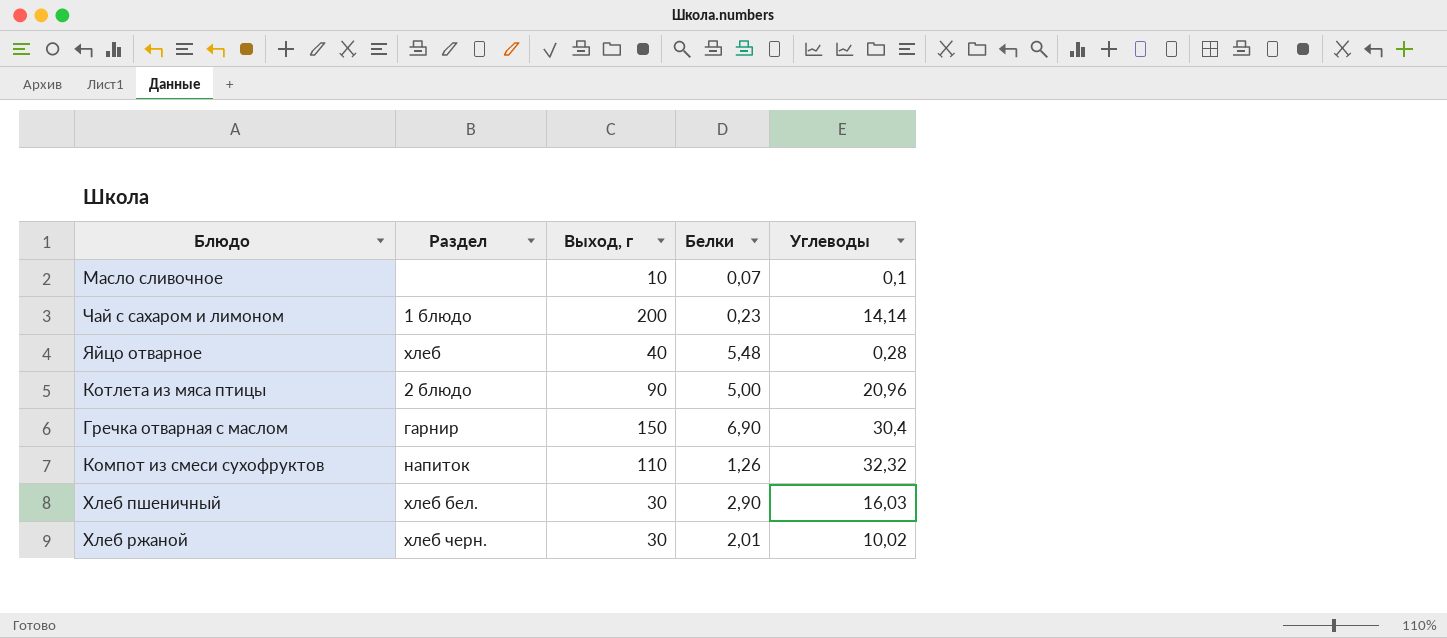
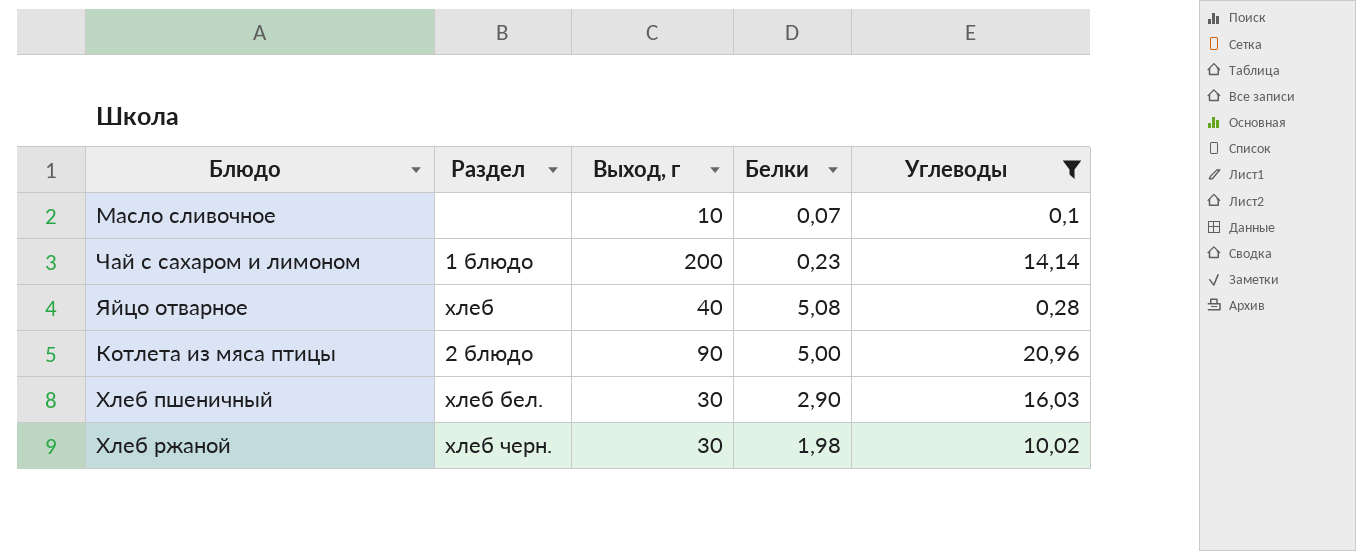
filter: none -> Углеводы <= 20,96
Яйцо отварное | Белки: 5,48 -> 5,08
Хлеб ржаной | Белки: 2,01 -> 1,98

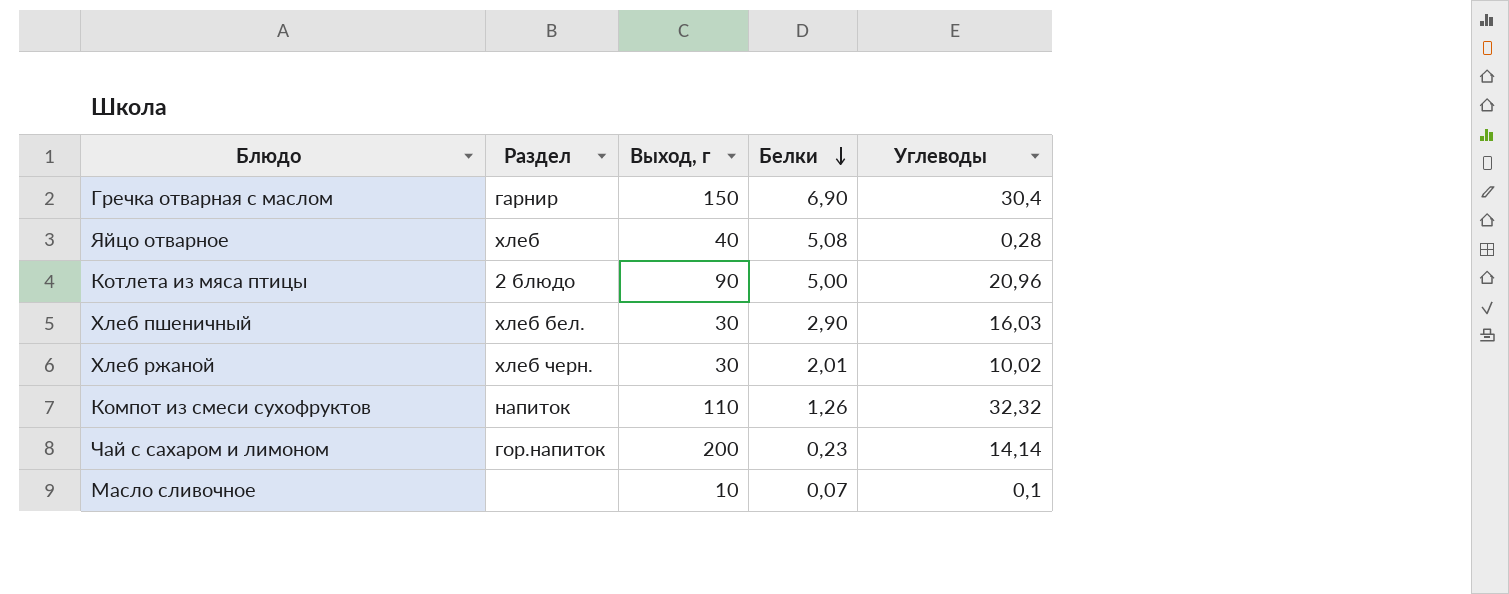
filter: Углеводы <= 20,96 -> none
row order: none -> Белки descending
Хлеб ржаной | Белки: 1,98 -> 2,01
Чай с сахаром и лимоном | Раздел: 1 блюдо -> гор.напиток

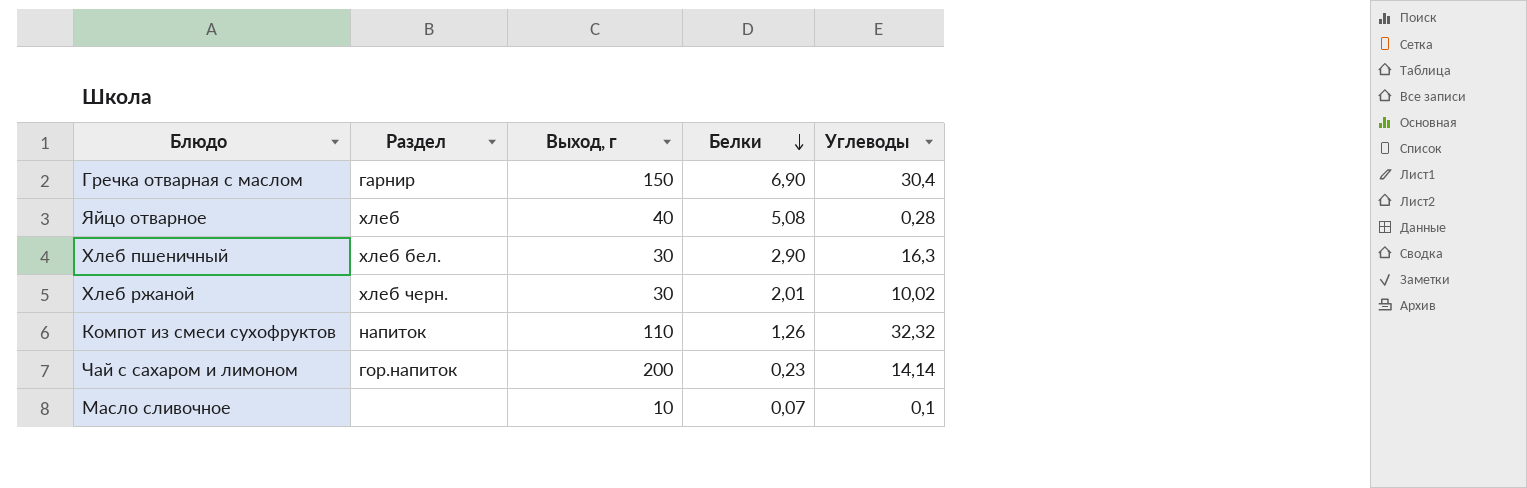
row Котлета из мяса птицы: 2 блюдо | 90 | 5,00 | 20,96 -> none
Хлеб пшеничный | Углеводы: 16,03 -> 16,3

